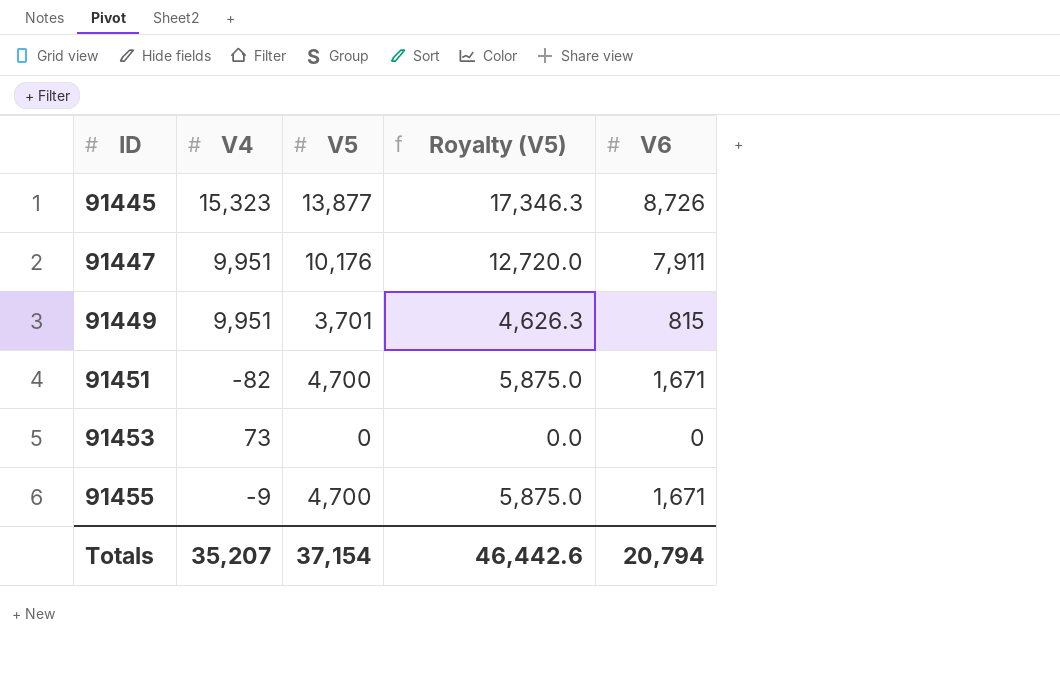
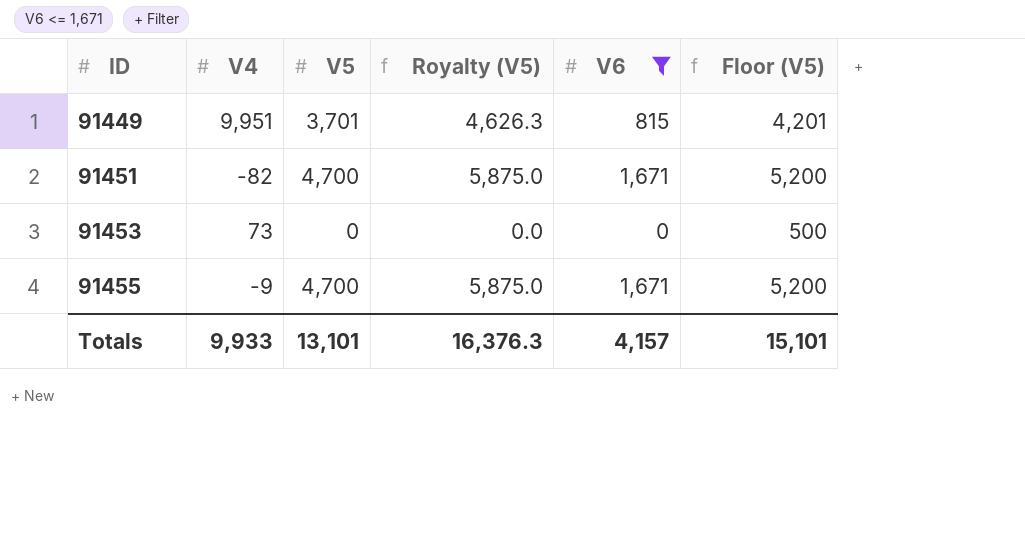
filter: none -> V6 <= 1,671
column Floor (V5) | formula: none -> [V5] + 500
Totals | V4: 35,207 -> 9,933
Totals | V5: 37,154 -> 13,101
Totals | Royalty (V5): 46,442.6 -> 16,376.3
Totals | V6: 20,794 -> 4,157

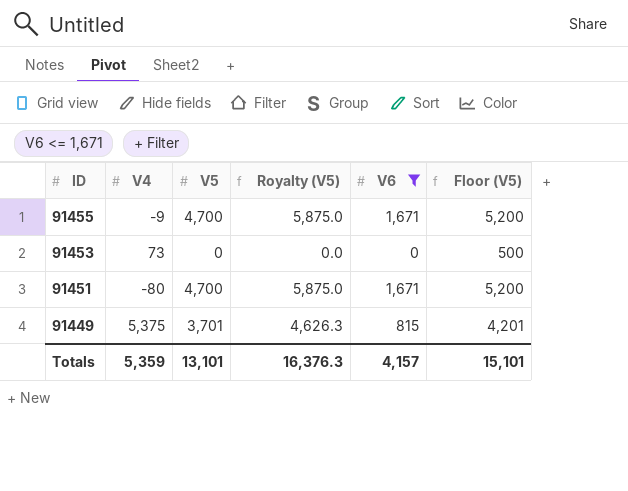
row order: ID ascending -> ID descending
91451 | V4: -82 -> -80
91449 | V4: 9,951 -> 5,375
Totals | V4: 9,933 -> 5,359

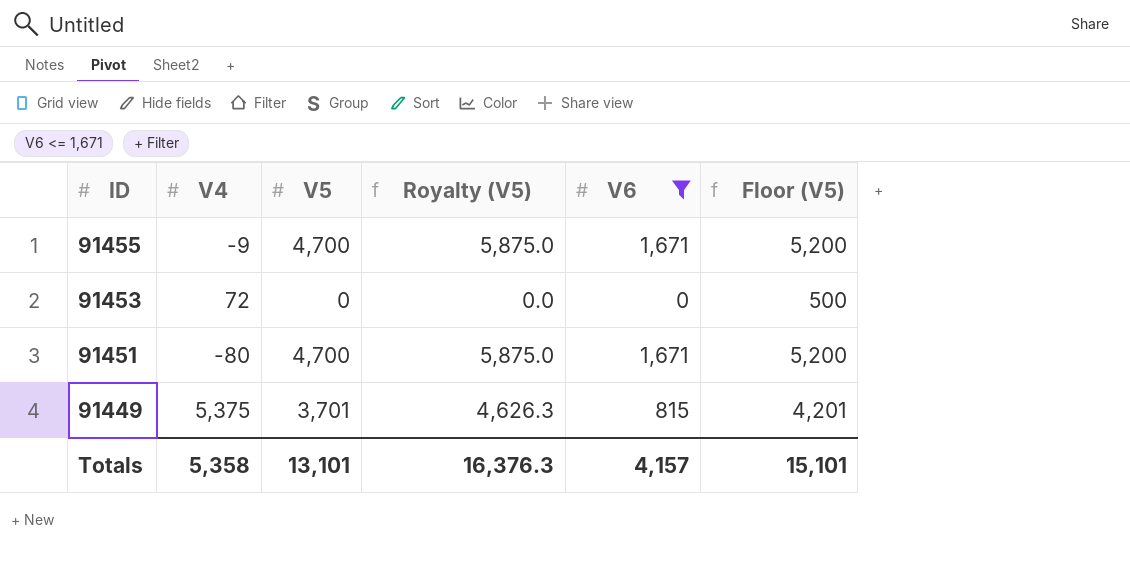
91453 | V4: 73 -> 72
Totals | V4: 5,359 -> 5,358

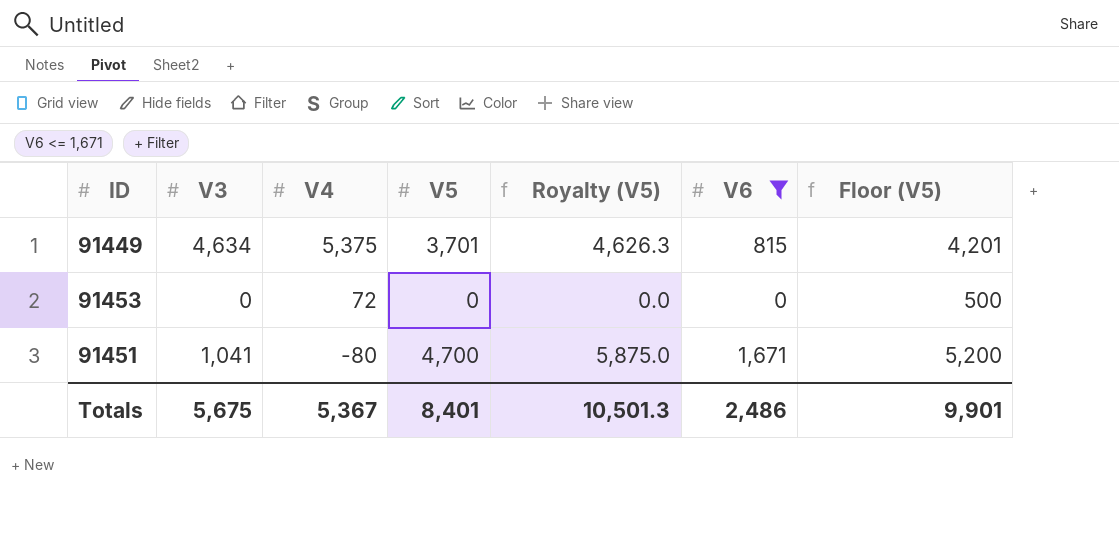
row order: ID descending -> V4 descending
column V3 | position: none -> 2
row 91455: -9 | 4,700 | 5,875.0 | 1,671 | 5,200 -> none
Totals | V4: 5,358 -> 5,367
Totals | V5: 13,101 -> 8,401
Totals | Royalty (V5): 16,376.3 -> 10,501.3
Totals | V6: 4,157 -> 2,486
Totals | Floor (V5): 15,101 -> 9,901

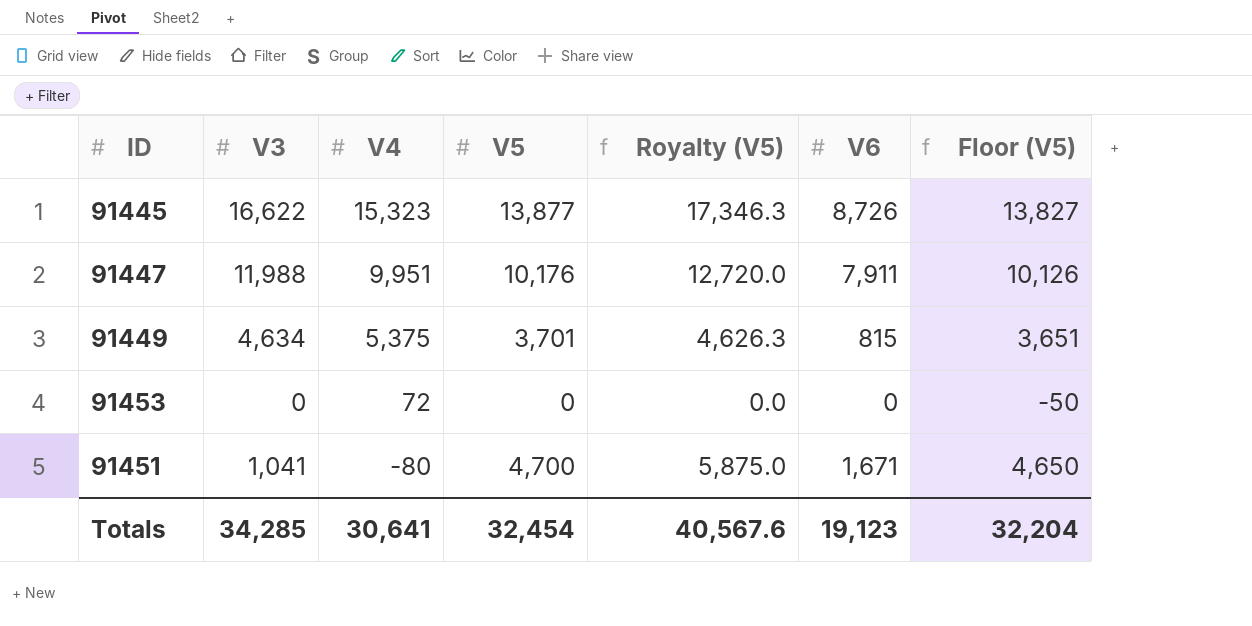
filter: V6 <= 1,671 -> none
column Floor (V5) | formula: [V5] + 500 -> [V5] - 50
Totals | V3: 5,675 -> 34,285
Totals | V4: 5,367 -> 30,641
Totals | V5: 8,401 -> 32,454
Totals | Royalty (V5): 10,501.3 -> 40,567.6
Totals | V6: 2,486 -> 19,123
Totals | Floor (V5): 9,901 -> 32,204

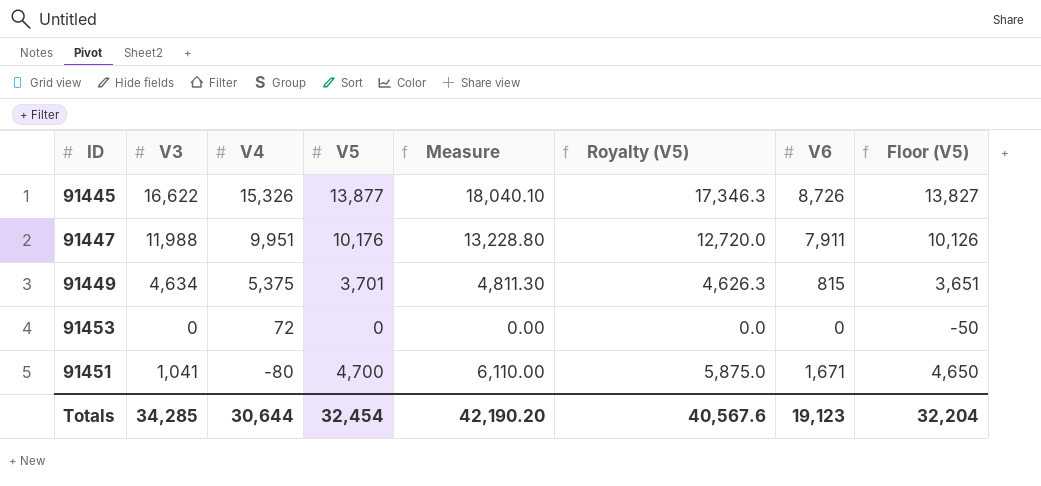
column Measure | formula: none -> [V5] * 1.3
91445 | V4: 15,323 -> 15,326
Totals | V4: 30,641 -> 30,644

